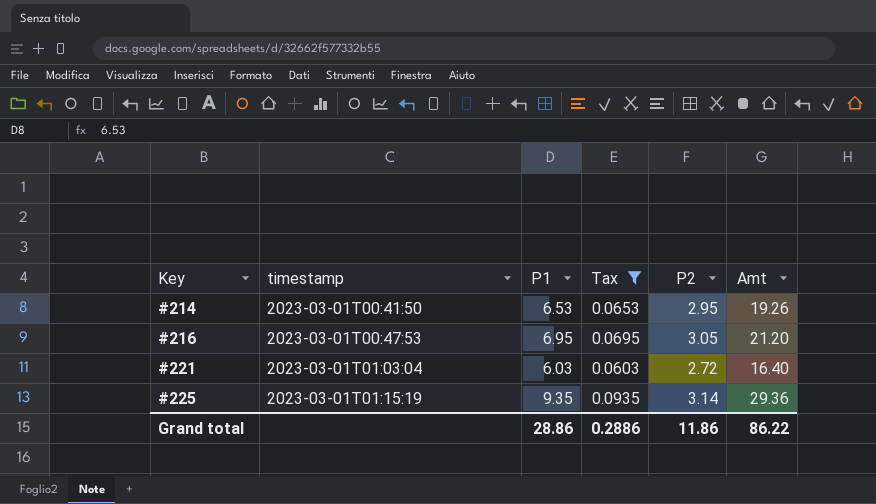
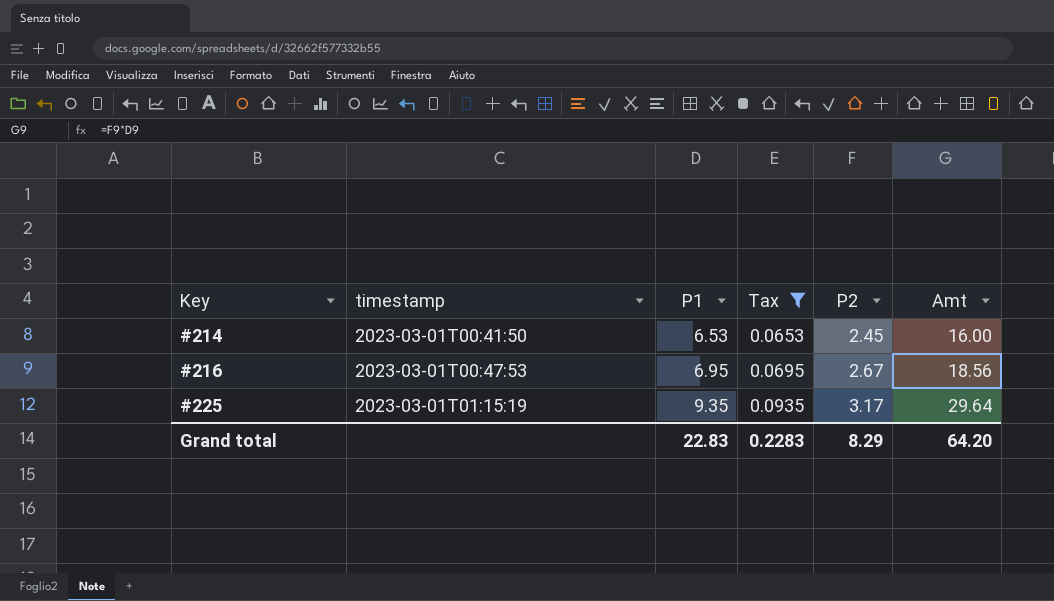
row #221: 2023-03-01T01:03:04 | 6.03 | 0.0603 | 2.72 | 16.40 -> none
#214 | P2: 2.95 -> 2.45
#214 | Amt: 19.26 -> 16.00
#216 | P2: 3.05 -> 2.67
#216 | Amt: 21.20 -> 18.56
#225 | P2: 3.14 -> 3.17
#225 | Amt: 29.36 -> 29.64
Grand total | P1: 28.86 -> 22.83
Grand total | Tax: 0.2886 -> 0.2283
Grand total | P2: 11.86 -> 8.29
Grand total | Amt: 86.22 -> 64.20

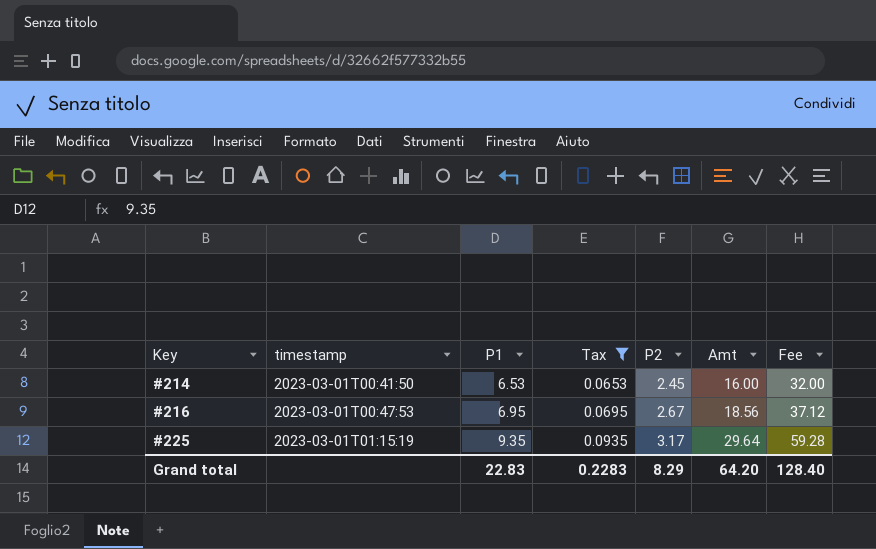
column Fee | formula: none -> [Amt] * 2

